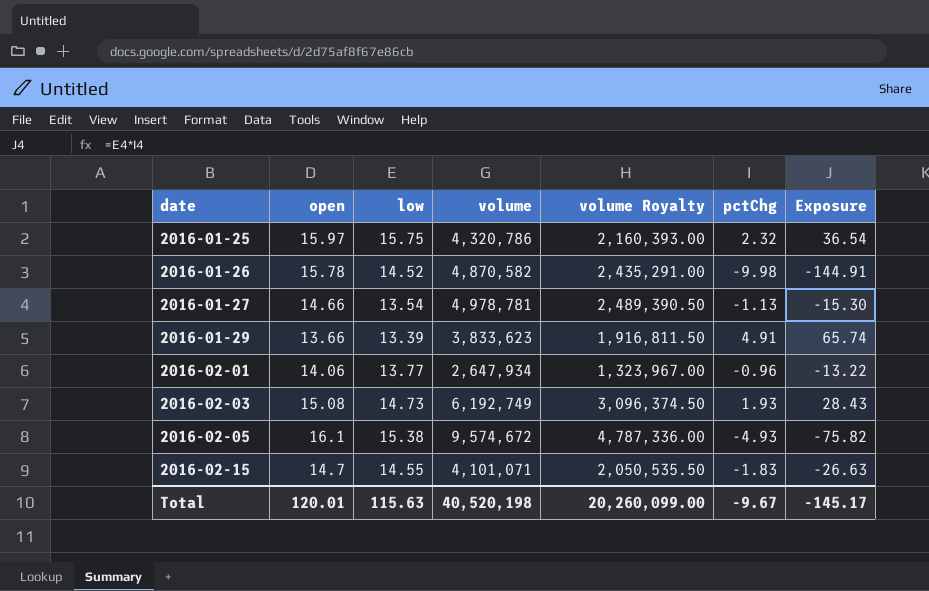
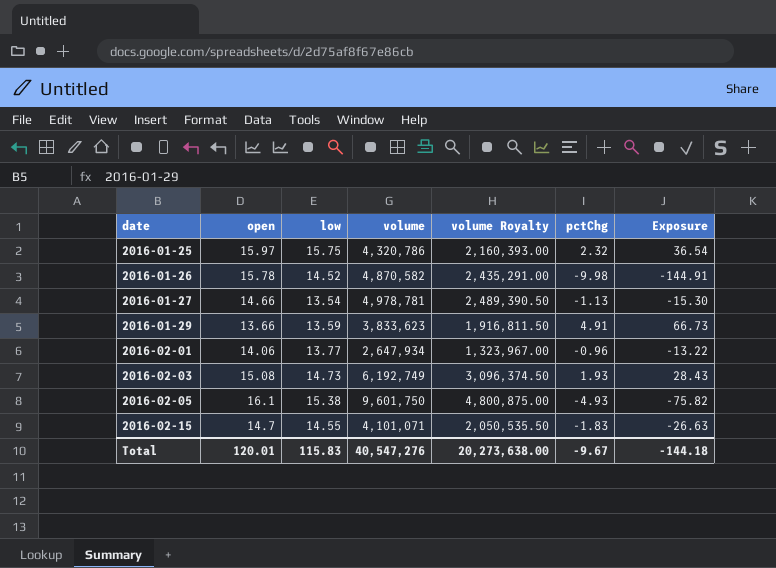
2016-01-29 | low: 13.39 -> 13.59
2016-01-29 | Exposure: 65.74 -> 66.73
2016-02-05 | volume: 9,574,672 -> 9,601,750
2016-02-05 | volume Royalty: 4,787,336.00 -> 4,800,875.00
Total | low: 115.63 -> 115.83
Total | volume: 40,520,198 -> 40,547,276
Total | volume Royalty: 20,260,099.00 -> 20,273,638.00
Total | Exposure: -145.17 -> -144.18

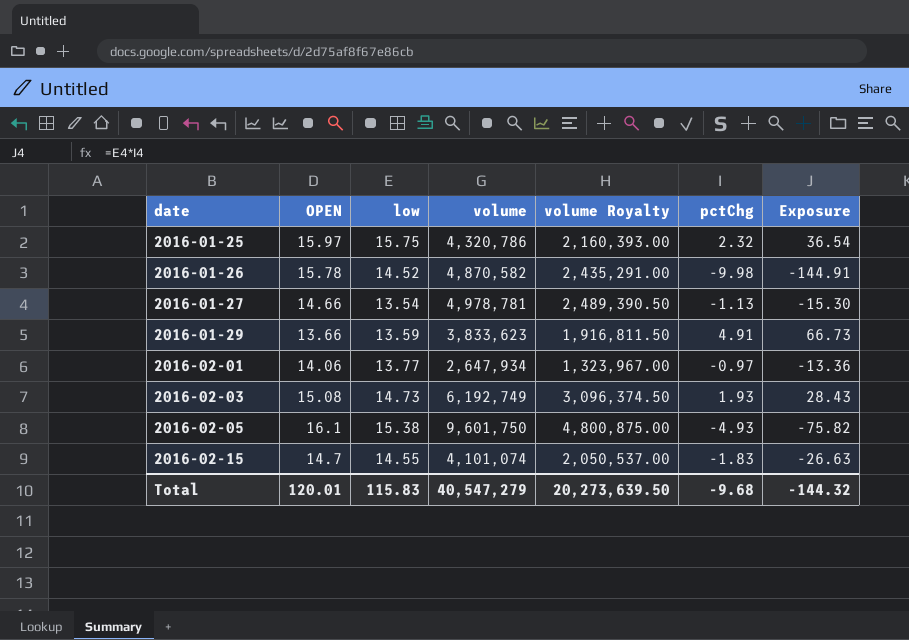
column name: open -> OPEN
2016-02-01 | pctChg: -0.96 -> -0.97
2016-02-01 | Exposure: -13.22 -> -13.36
2016-02-15 | volume: 4,101,071 -> 4,101,074
2016-02-15 | volume Royalty: 2,050,535.50 -> 2,050,537.00
Total | volume: 40,547,276 -> 40,547,279
Total | volume Royalty: 20,273,638.00 -> 20,273,639.50
Total | pctChg: -9.67 -> -9.68
Total | Exposure: -144.18 -> -144.32

